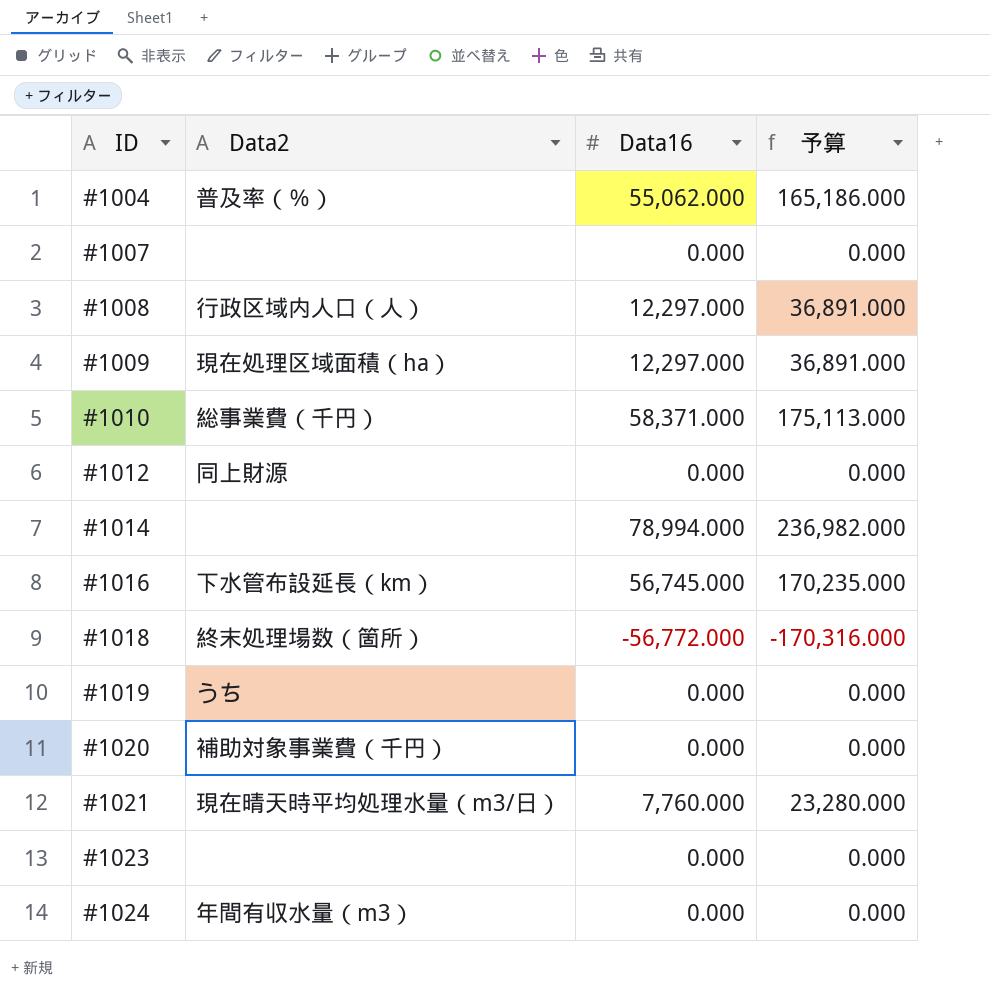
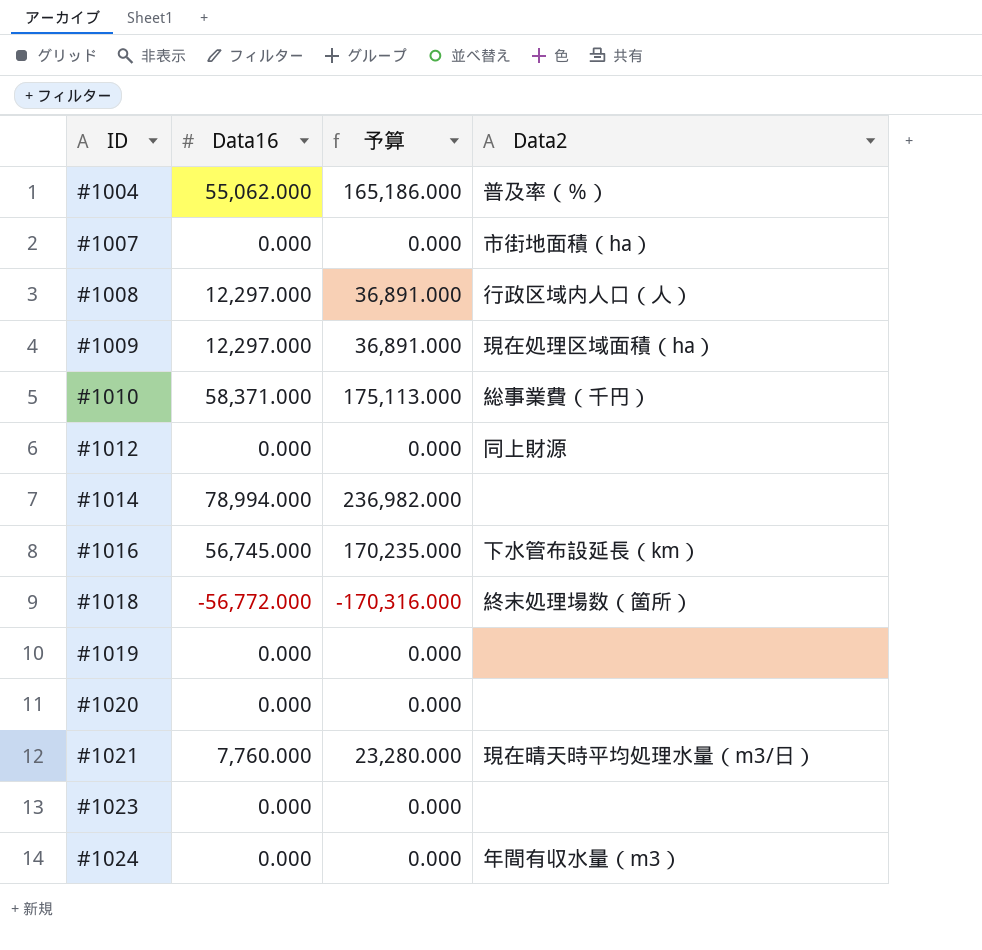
column Data2 | position: 2 -> 4
#1007 | Data2: none -> 市街地面積（ha）
#1019 | Data2: うち -> none
#1020 | Data2: 補助対象事業費（千円） -> none

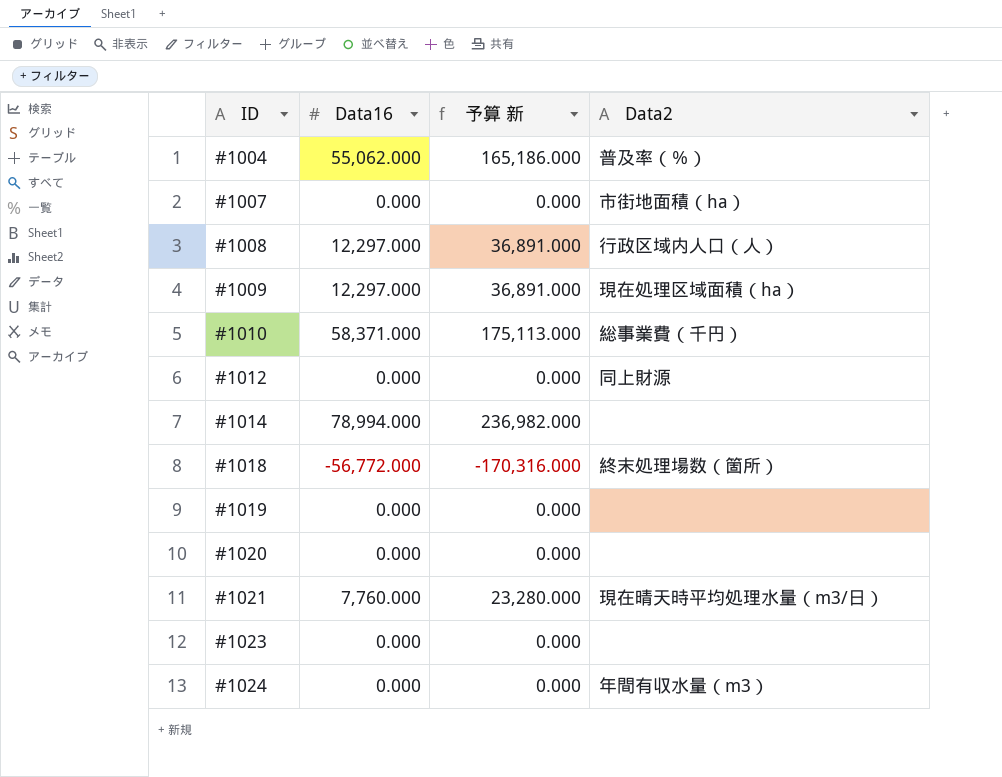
column name: 予算 -> 予算 新
row #1016: 56,745.000 | 170,235.000 | 下水管布設延長（km） -> none

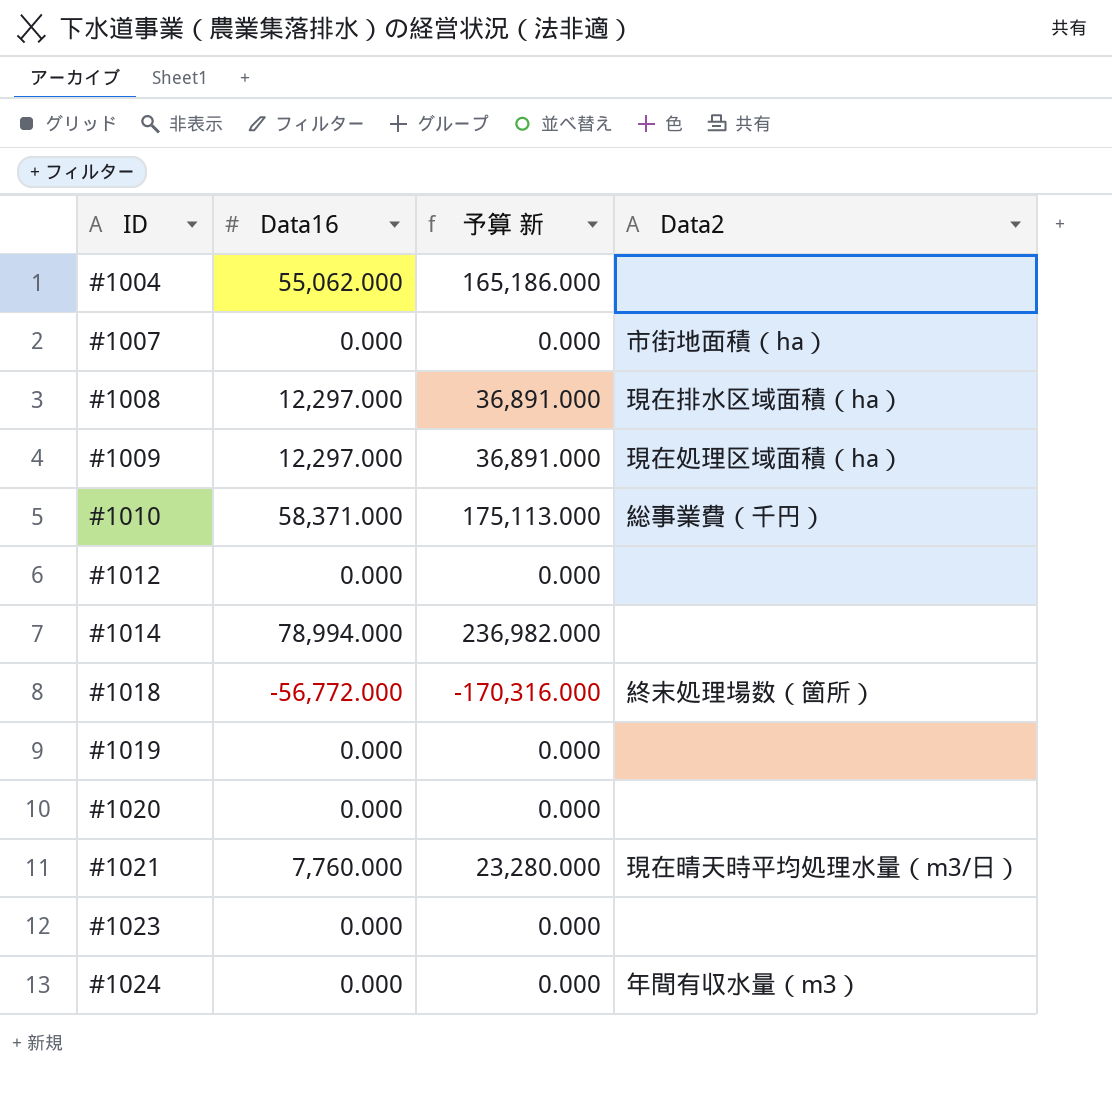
#1004 | Data2: 普及率（％） -> none
#1008 | Data2: 行政区域内人口（人） -> 現在排水区域面積（ha）
#1012 | Data2: 同上財源 -> none

